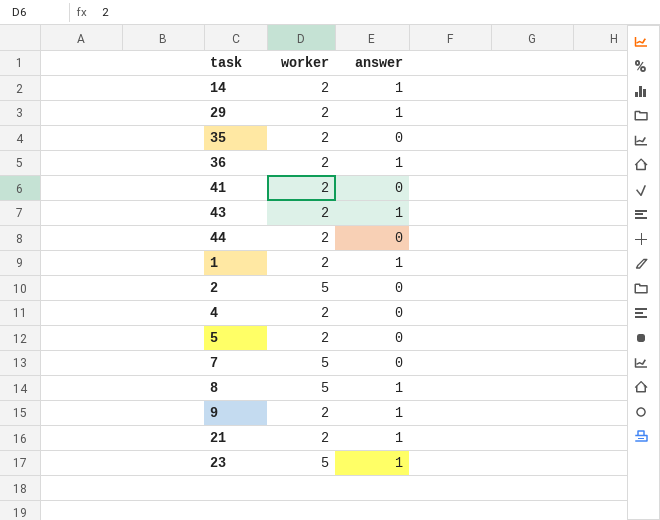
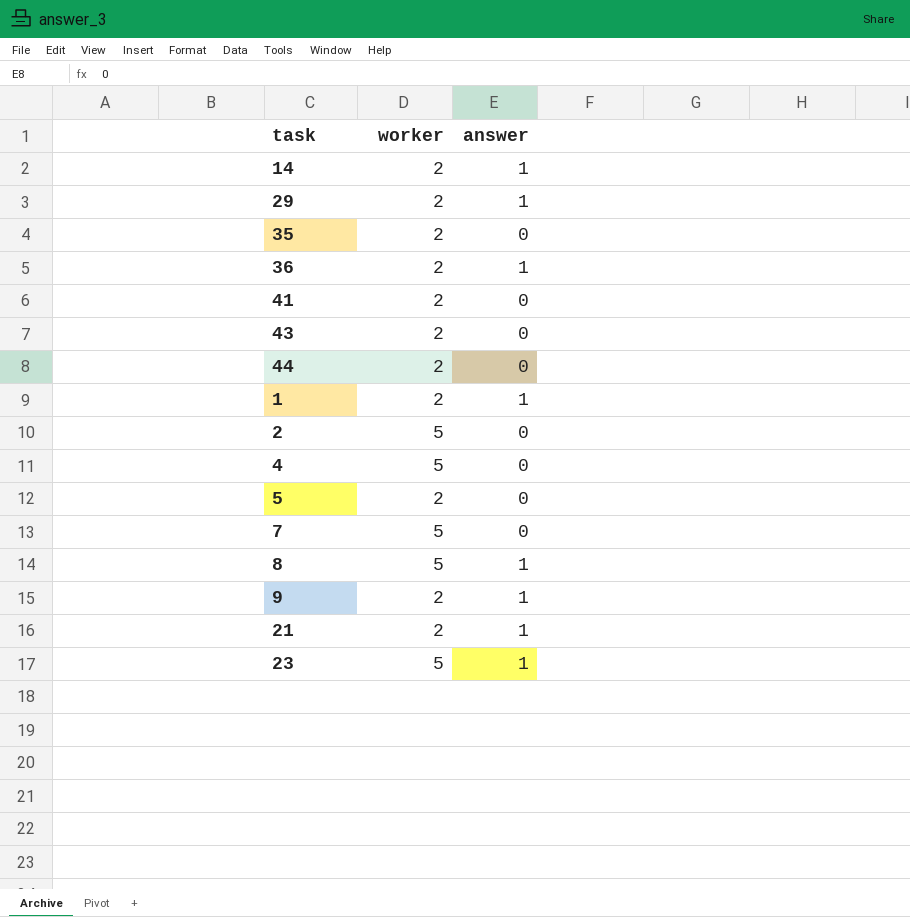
43 | answer: 1 -> 0
4 | worker: 2 -> 5

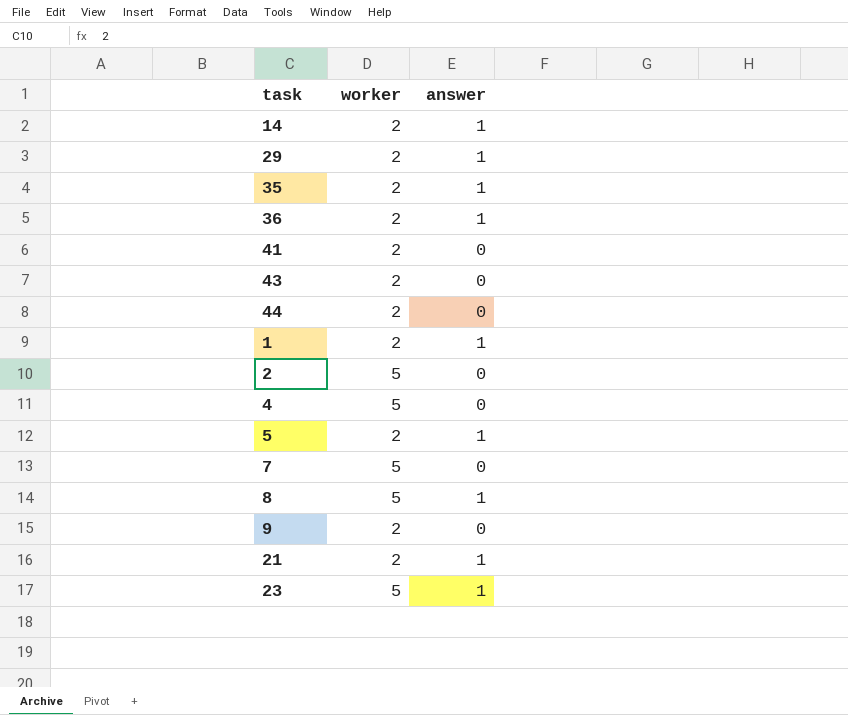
35 | answer: 0 -> 1
5 | answer: 0 -> 1
9 | answer: 1 -> 0

